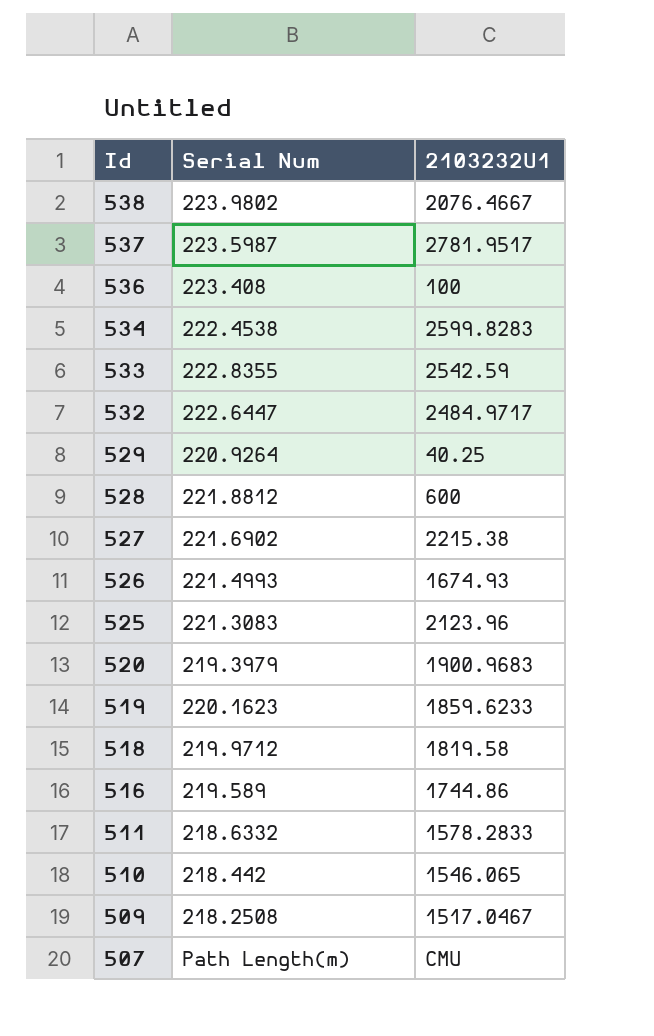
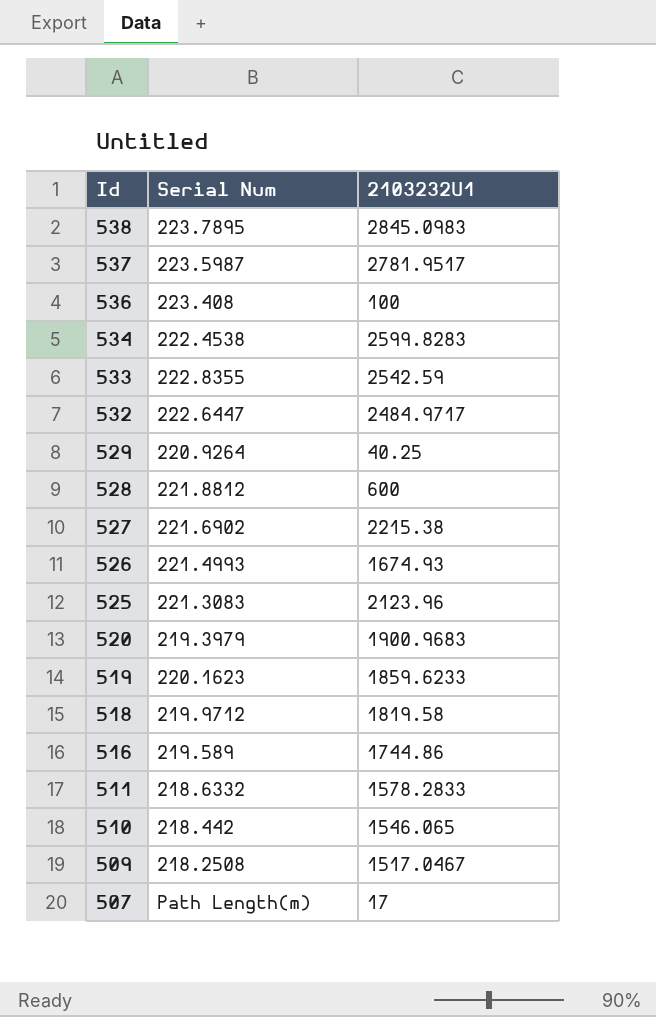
538 | Serial Num: 223.9802 -> 223.7895
538 | 2103232U1: 2076.4667 -> 2845.0983
507 | 2103232U1: CMU -> 17

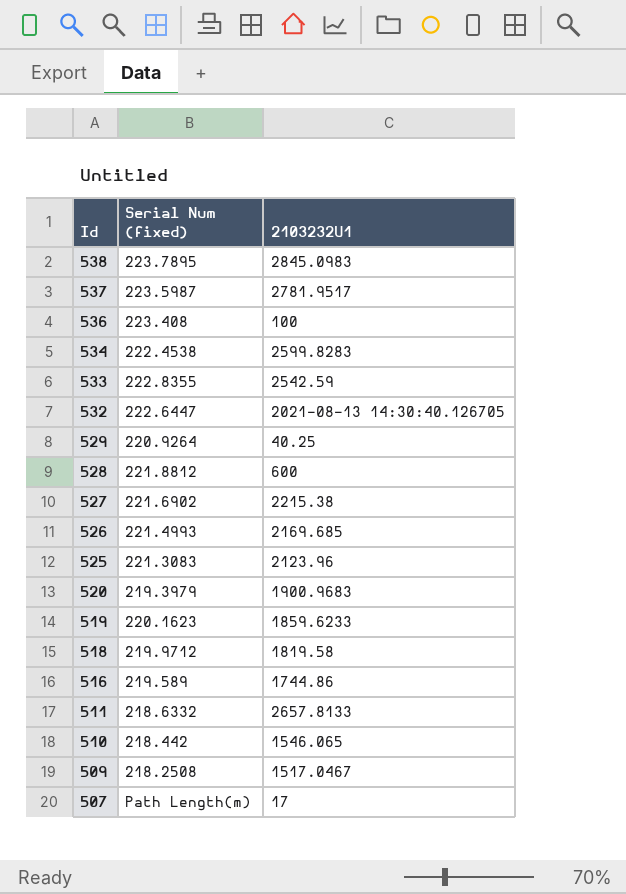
column name: Serial Num -> Serial Num (fixed)
532 | 2103232U1: 2484.9717 -> 2021-08-13 14:30:40.126705
526 | 2103232U1: 1674.93 -> 2169.685
511 | 2103232U1: 1578.2833 -> 2657.8133

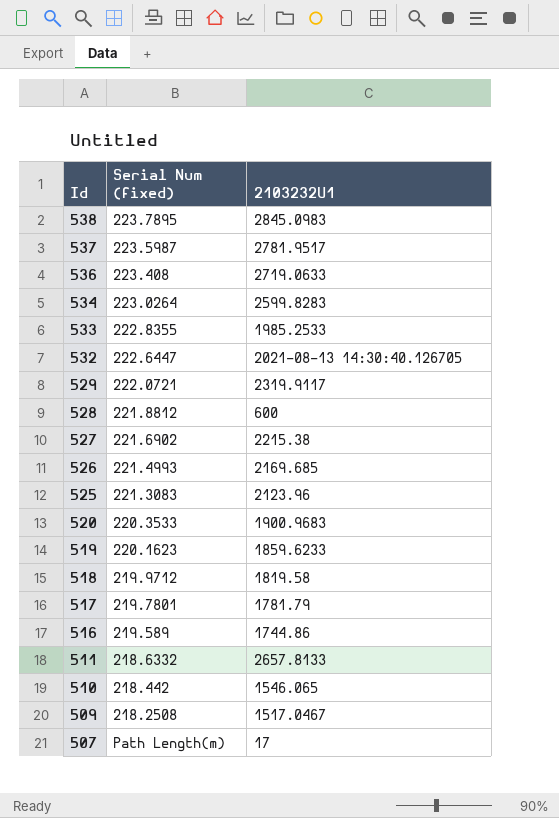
536 | 2103232U1: 100 -> 2719.0633
534 | Serial Num (fixed): 222.4538 -> 223.0264
533 | 2103232U1: 2542.59 -> 1985.2533
529 | Serial Num (fixed): 220.9264 -> 222.0721
529 | 2103232U1: 40.25 -> 2319.9117
520 | Serial Num (fixed): 219.3979 -> 220.3533
row 517: none -> 219.7801 | 1781.79

